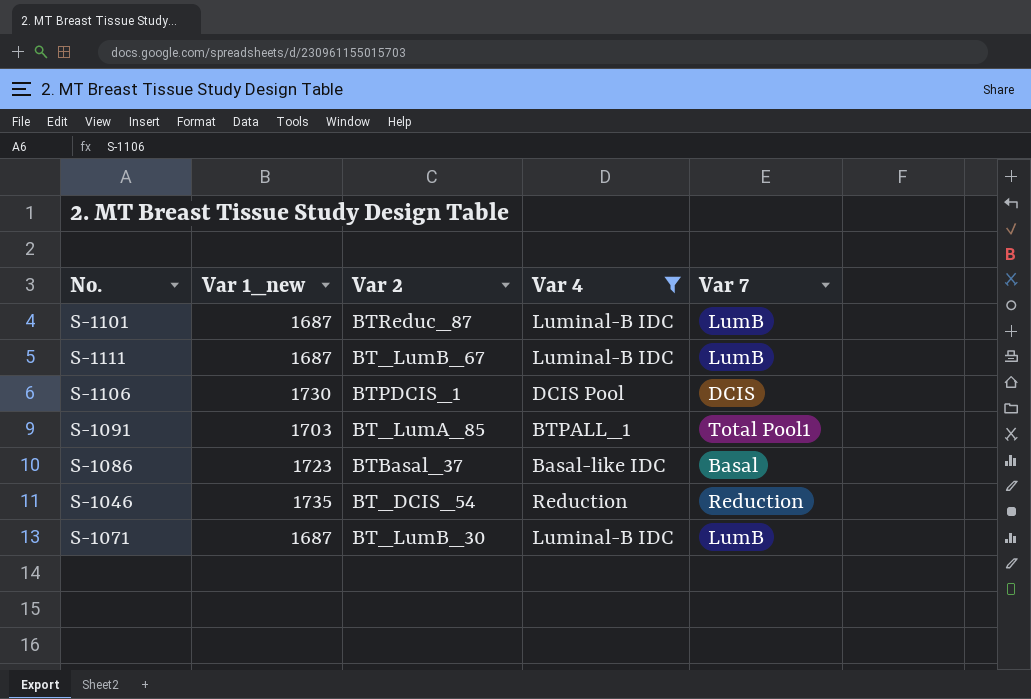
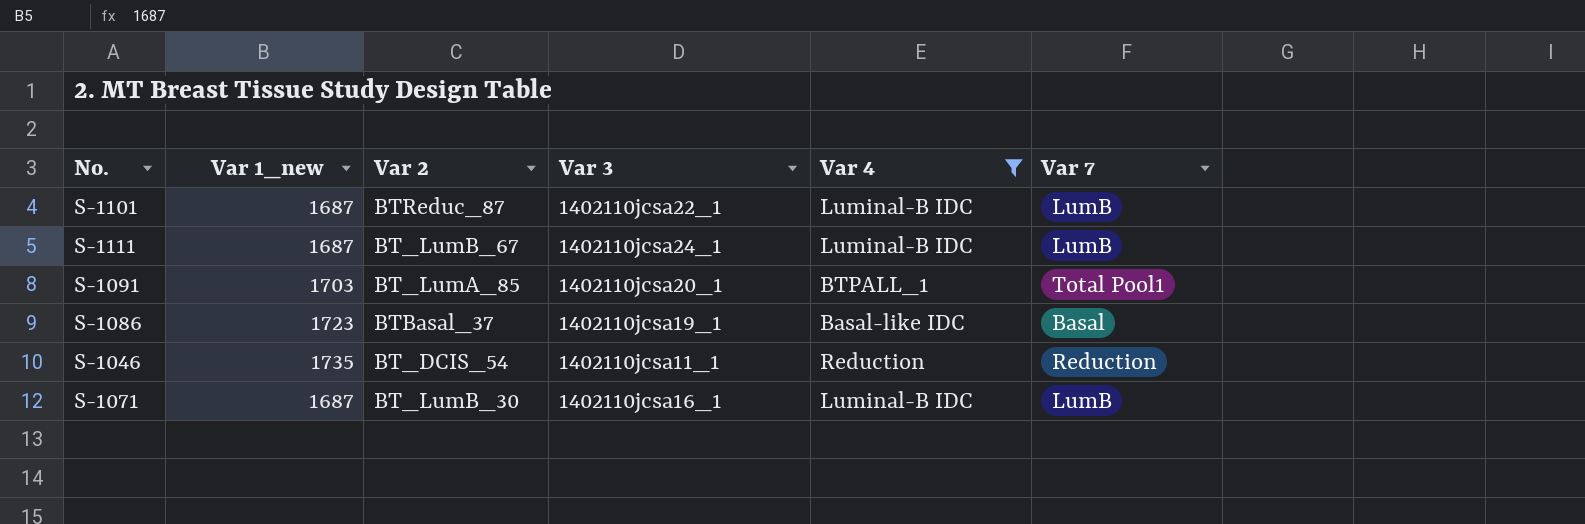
column Var 3 | position: none -> 4
row S-1106: 1730 | BTPDCIS_1 | DCIS Pool | DCIS -> none

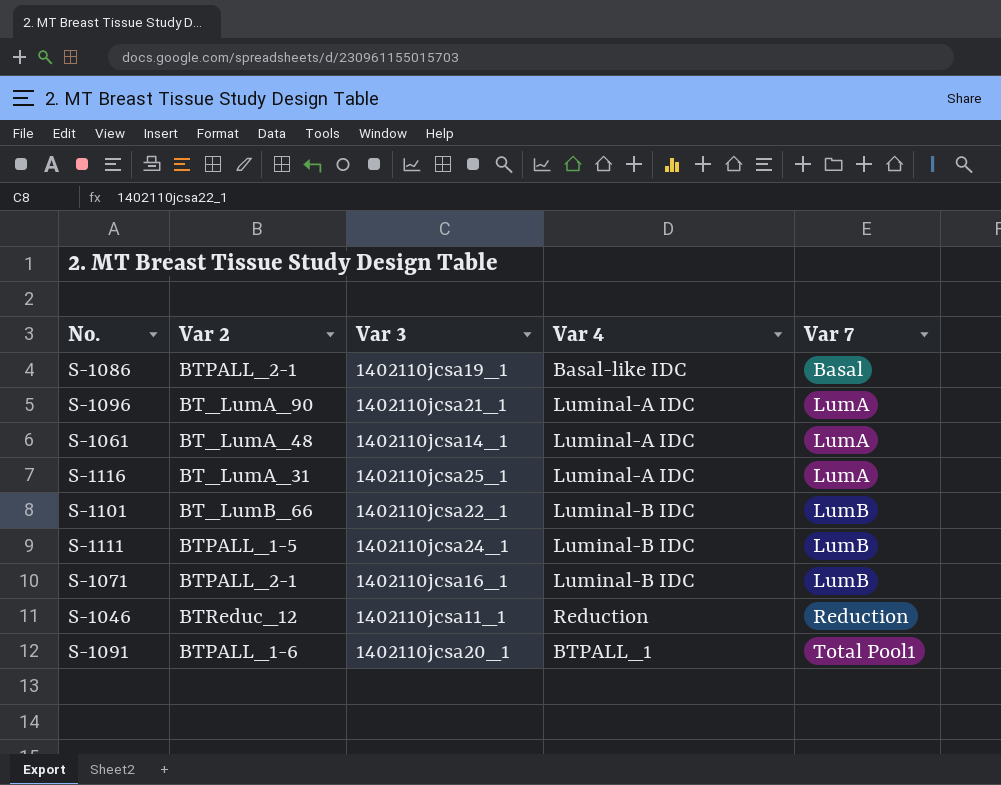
filter: Var 4 != Luminal-A IDC -> none
row order: none -> Var 7 ascending
column Var 1_new | position: 2 -> none
S-1086 | Var 2: BTBasal_37 -> BTPALL_2-1
S-1101 | Var 2: BTReduc_87 -> BT_LumB_66
S-1111 | Var 2: BT_LumB_67 -> BTPALL_1-5
S-1071 | Var 2: BT_LumB_30 -> BTPALL_2-1
S-1046 | Var 2: BT_DCIS_54 -> BTReduc_12
S-1091 | Var 2: BT_LumA_85 -> BTPALL_1-6

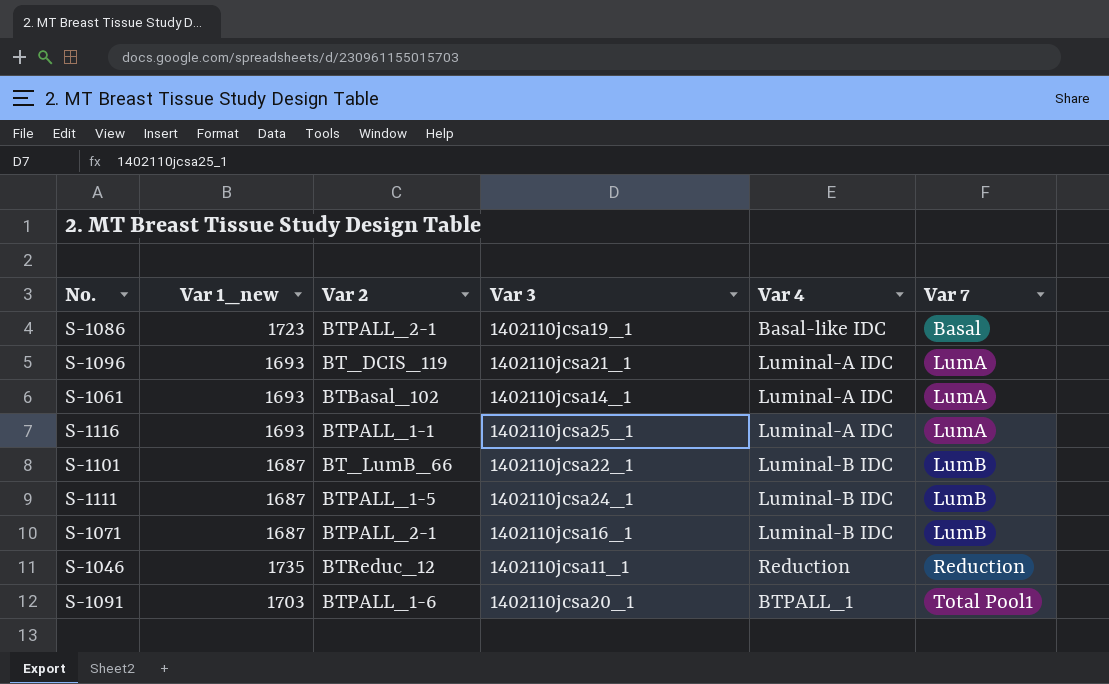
column Var 1_new | position: none -> 2
S-1096 | Var 2: BT_LumA_90 -> BT_DCIS_119
S-1061 | Var 2: BT_LumA_48 -> BTBasal_102
S-1116 | Var 2: BT_LumA_31 -> BTPALL_1-1

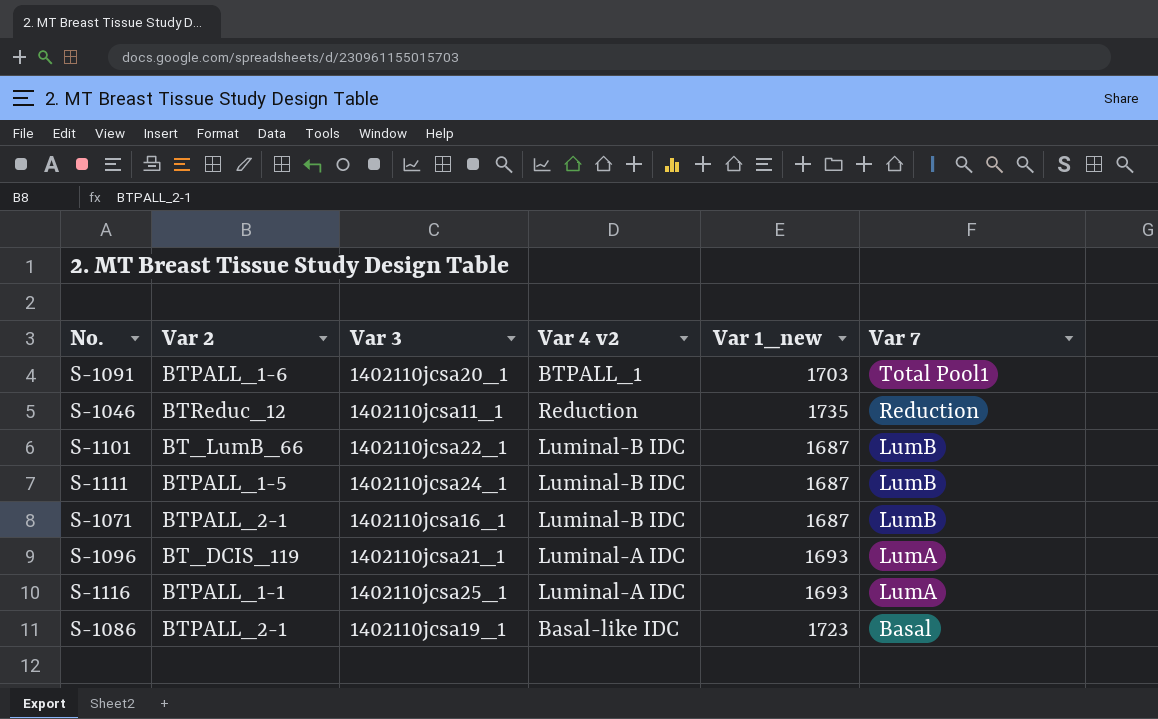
row order: Var 7 ascending -> Var 7 descending
column name: Var 4 -> Var 4 v2
column Var 1_new | position: 2 -> 5
row S-1061: 1693 | BTBasal_102 | 1402110jcsa14_1 | Luminal-A IDC | LumA -> none

